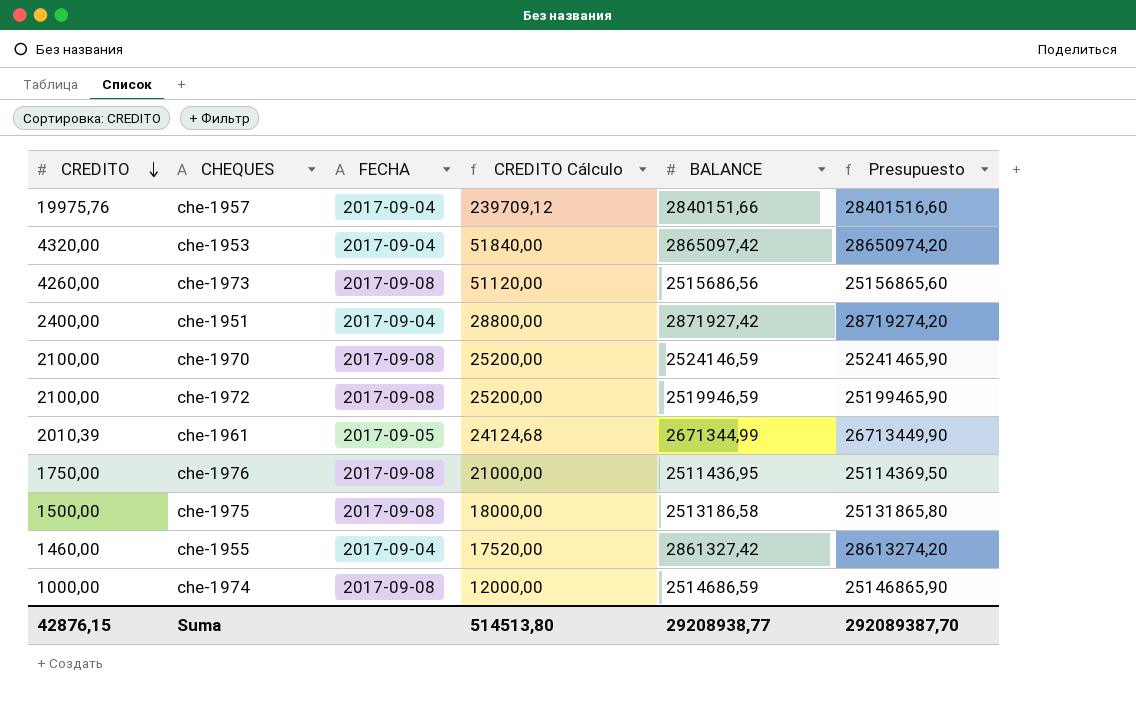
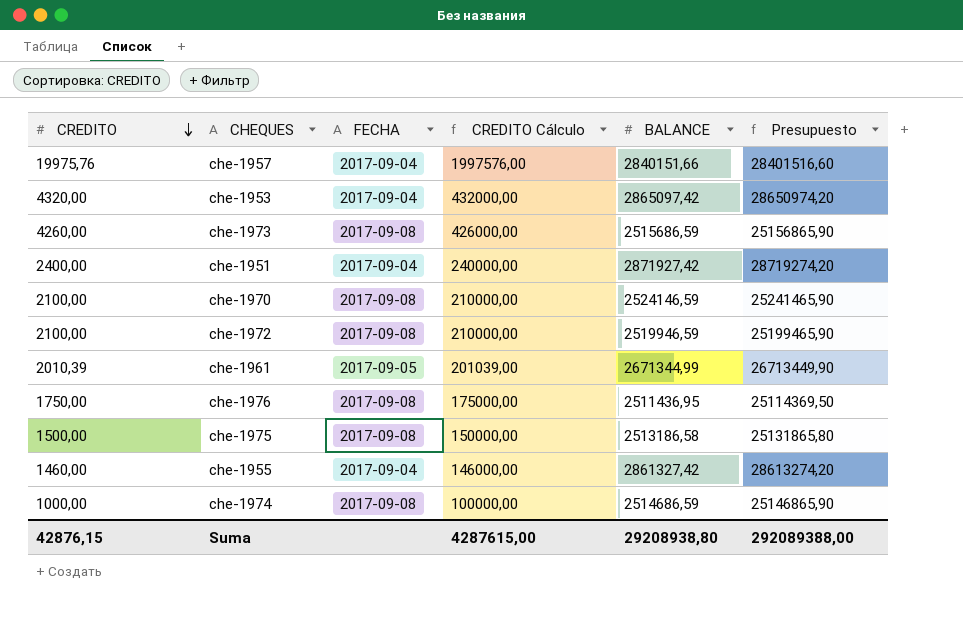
column CREDITO Cálculo | formula: [CREDITO] * 12 -> [CREDITO] * 100
che-1973 | BALANCE: 2515686,56 -> 2515686,59
che-1973 | Presupuesto: 25156865,60 -> 25156865,90
Suma | CREDITO Cálculo: 514513,80 -> 4287615,00
Suma | BALANCE: 29208938,77 -> 29208938,80
Suma | Presupuesto: 292089387,70 -> 292089388,00

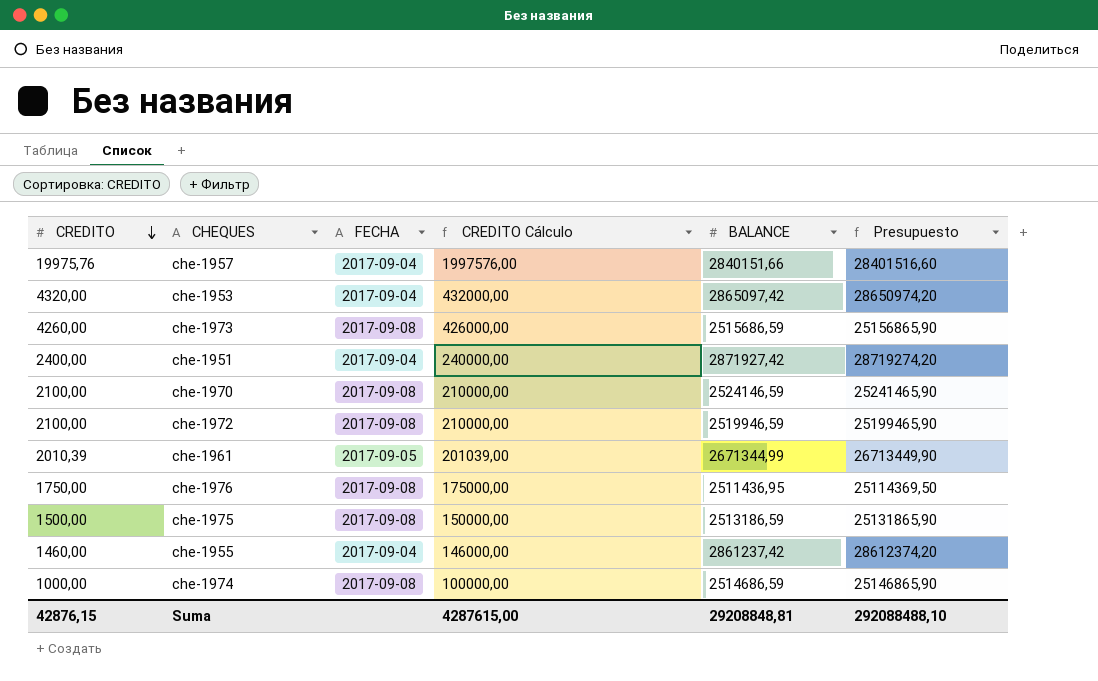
che-1975 | BALANCE: 2513186,58 -> 2513186,59
che-1975 | Presupuesto: 25131865,80 -> 25131865,90
che-1955 | BALANCE: 2861327,42 -> 2861237,42
che-1955 | Presupuesto: 28613274,20 -> 28612374,20
Suma | BALANCE: 29208938,80 -> 29208848,81
Suma | Presupuesto: 292089388,00 -> 292088488,10

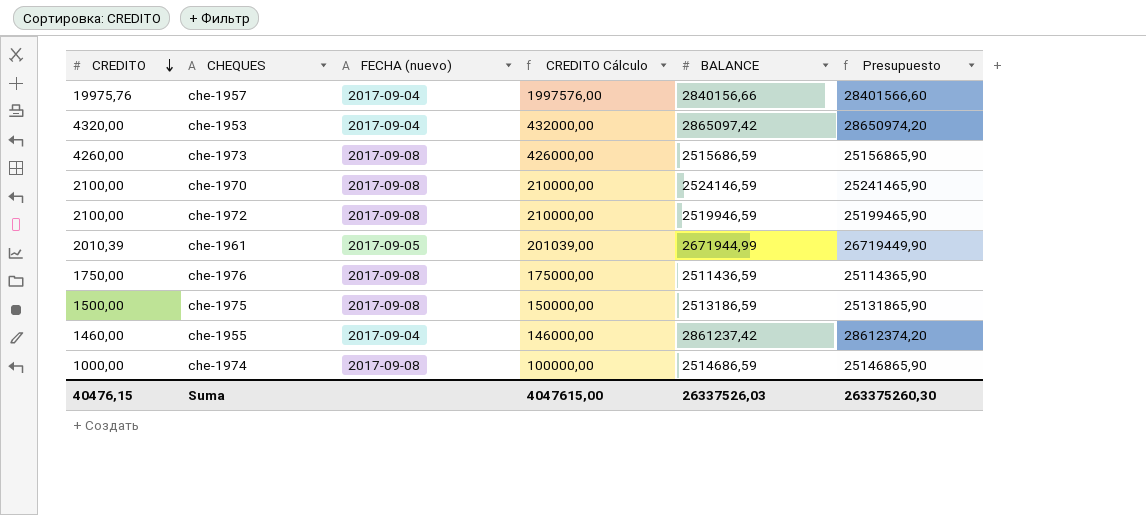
column name: FECHA -> FECHA (nuevo)
row che-1951: 2400,00 | 2017-09-04 | 240000,00 | 2871927,42 | 28719274,20 -> none
che-1957 | BALANCE: 2840151,66 -> 2840156,66
che-1957 | Presupuesto: 28401516,60 -> 28401566,60
che-1961 | BALANCE: 2671344,99 -> 2671944,99
che-1961 | Presupuesto: 26713449,90 -> 26719449,90
che-1976 | BALANCE: 2511436,95 -> 2511436,59
che-1976 | Presupuesto: 25114369,50 -> 25114365,90
Suma | CREDITO: 42876,15 -> 40476,15
Suma | CREDITO Cálculo: 4287615,00 -> 4047615,00
Suma | BALANCE: 29208848,81 -> 26337526,03
Suma | Presupuesto: 292088488,10 -> 263375260,30

